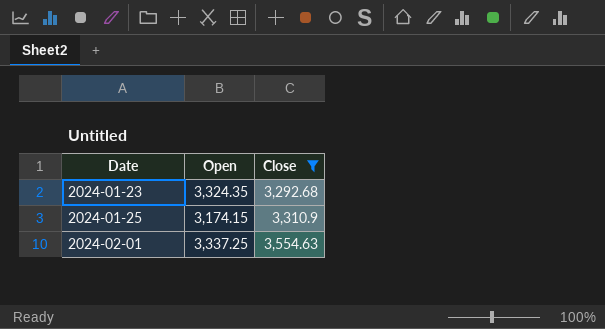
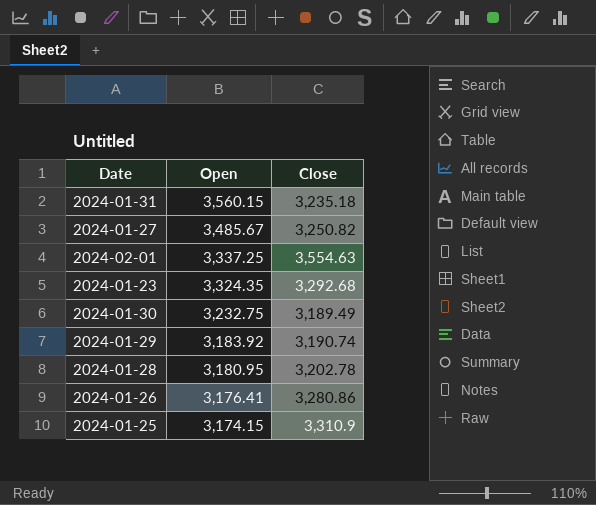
filter: Close >= 3,292.68 -> none
row order: Date ascending -> Open descending

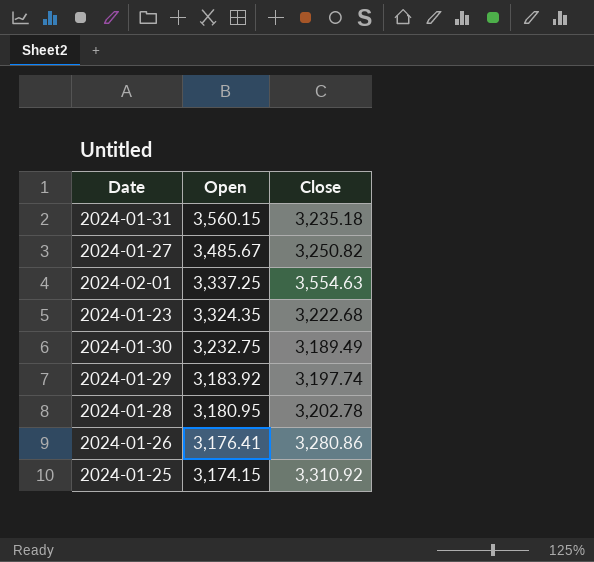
2024-01-23 | Close: 3,292.68 -> 3,222.68
2024-01-29 | Close: 3,190.74 -> 3,197.74
2024-01-25 | Close: 3,310.9 -> 3,310.92

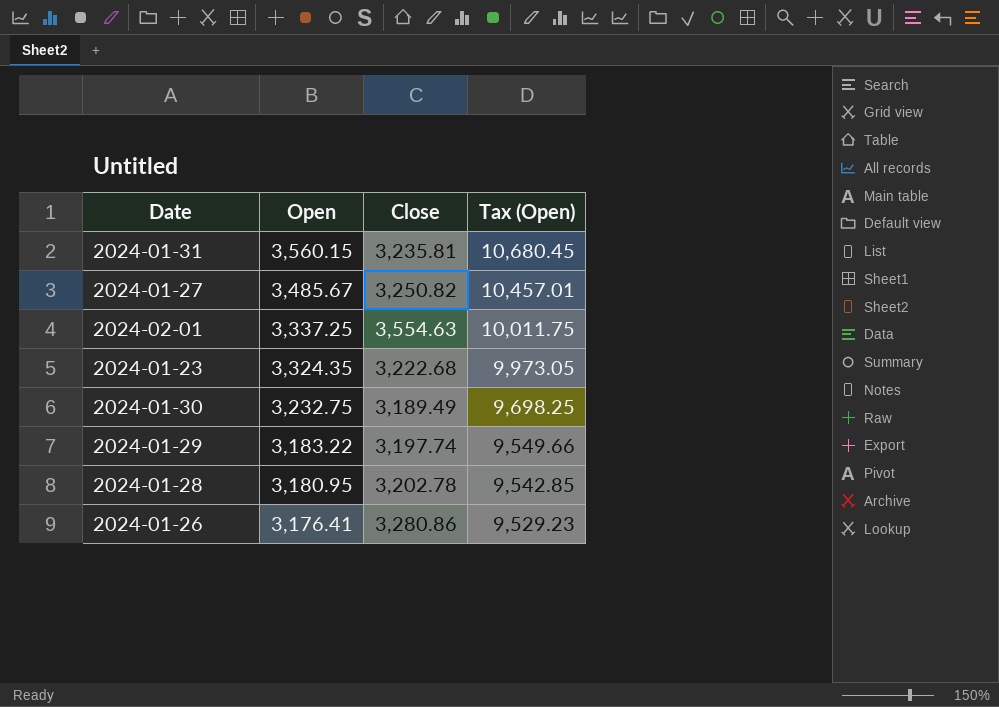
column Tax (Open) | formula: none -> [Open] * 3
row 2024-01-25: 3,174.15 | 3,310.92 -> none
2024-01-31 | Close: 3,235.18 -> 3,235.81
2024-01-29 | Open: 3,183.92 -> 3,183.22

